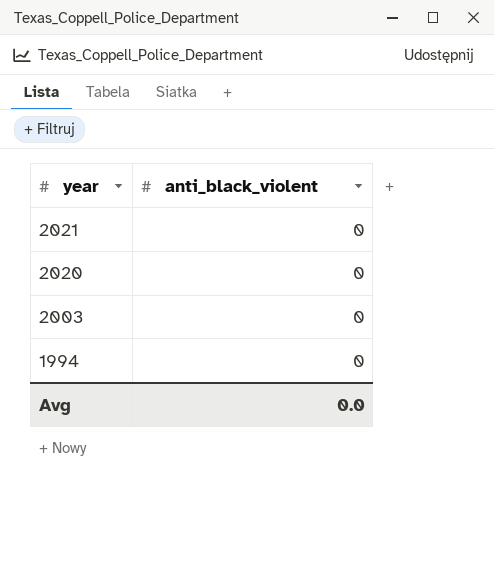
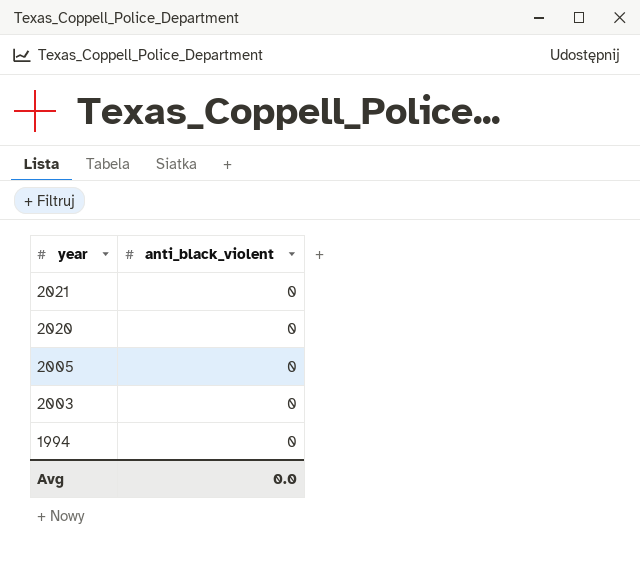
row 2005: none -> 0

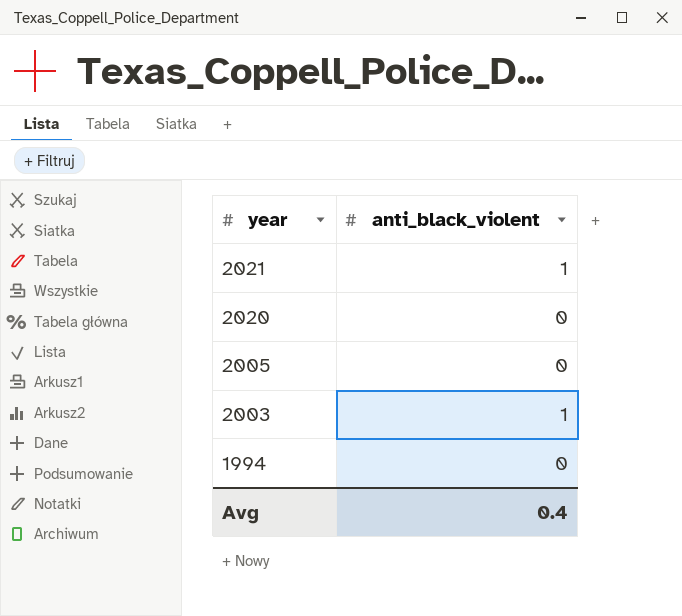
2021 | anti_black_violent: 0 -> 1
2003 | anti_black_violent: 0 -> 1
Avg | anti_black_violent: 0.0 -> 0.4

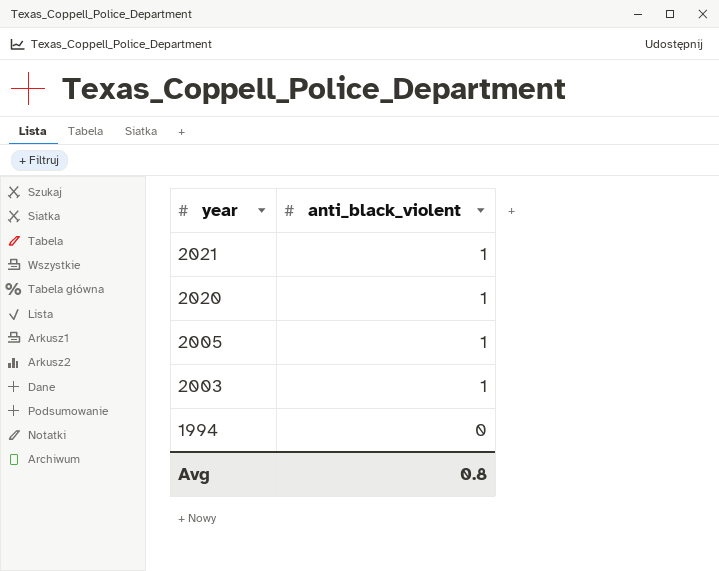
2020 | anti_black_violent: 0 -> 1
2005 | anti_black_violent: 0 -> 1
Avg | anti_black_violent: 0.4 -> 0.8

